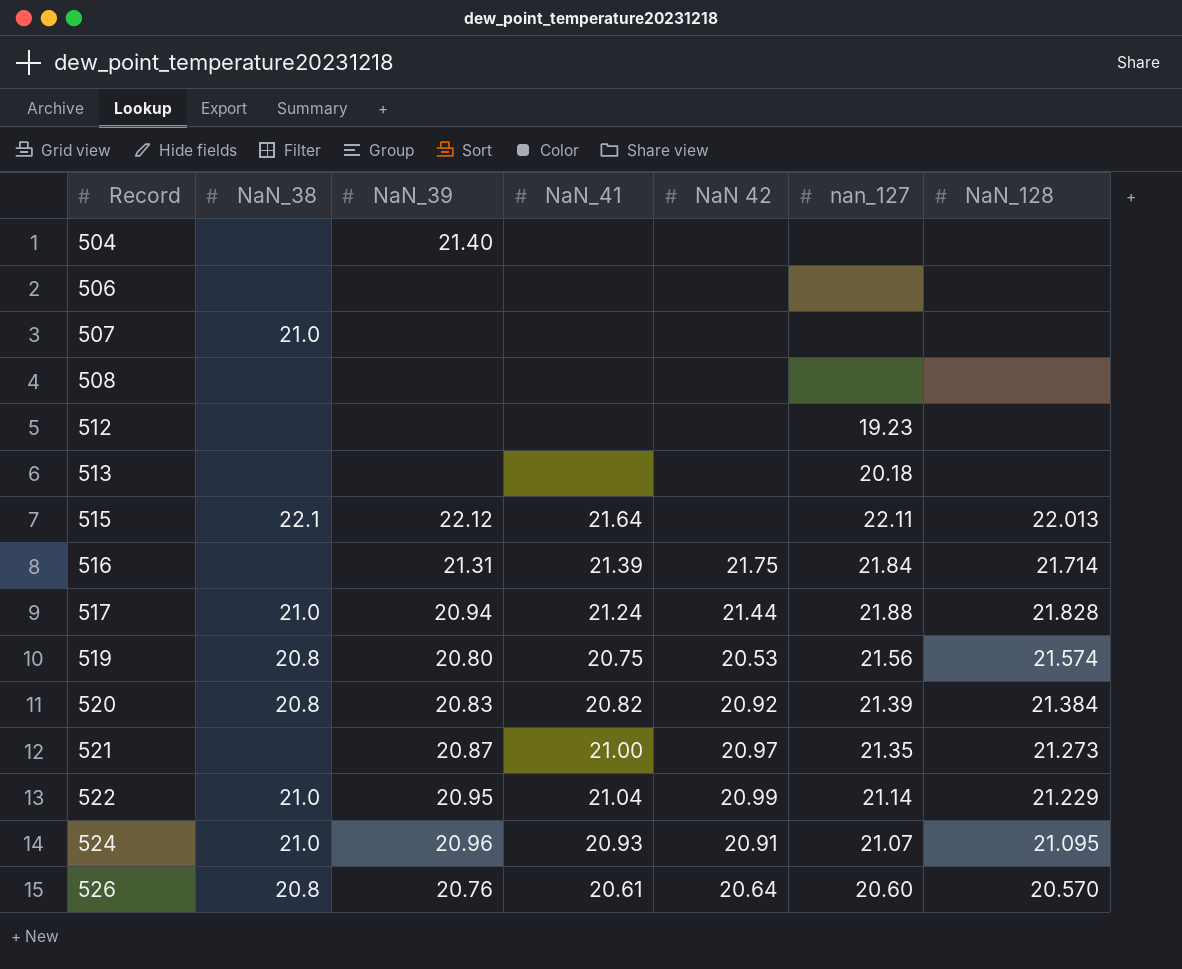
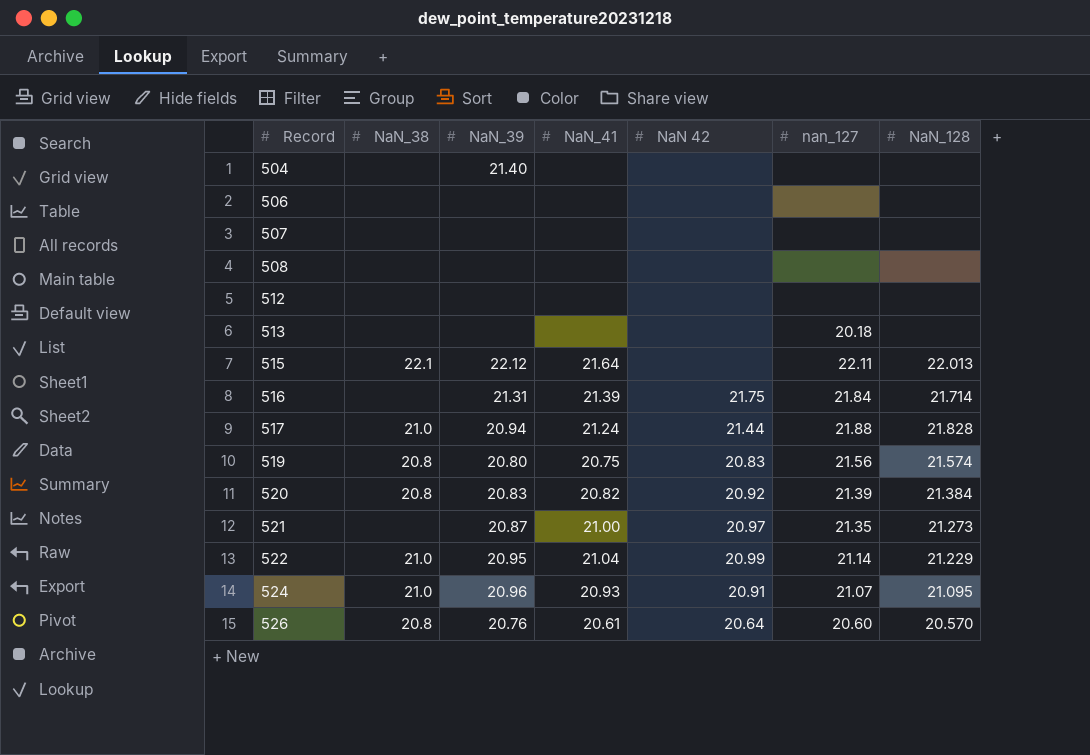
507 | NaN_38: 21.0 -> none
512 | nan_127: 19.23 -> none
519 | NaN 42: 20.53 -> 20.83

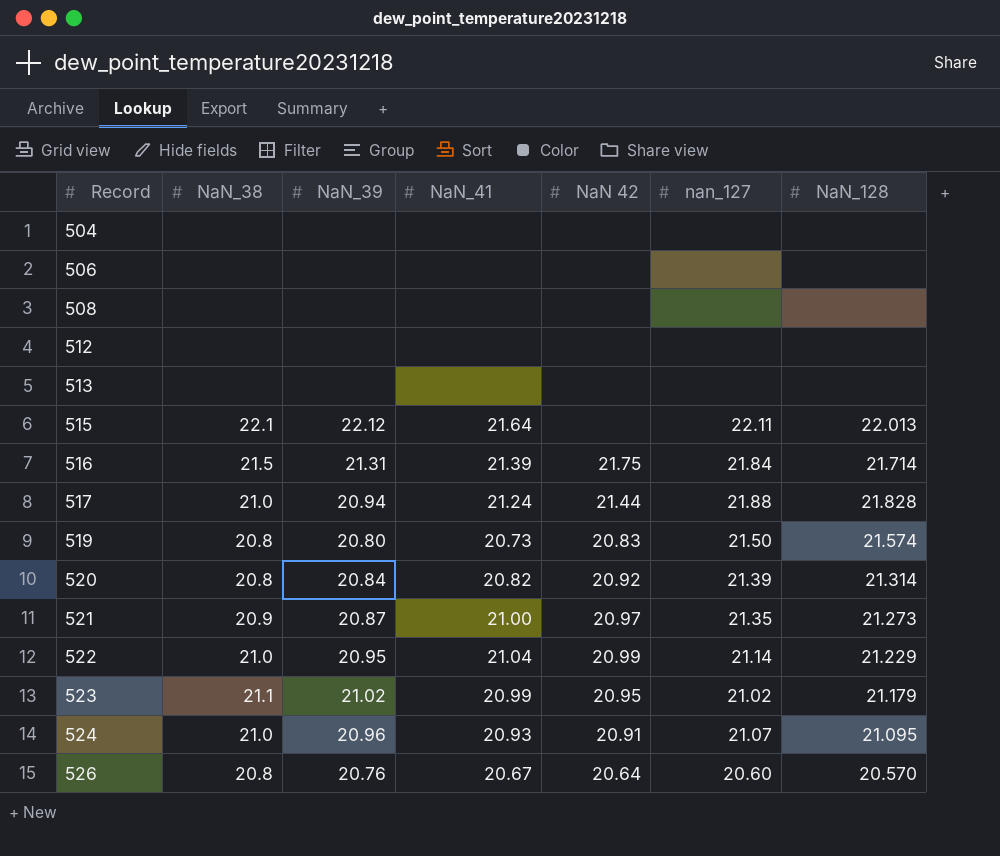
row 507: none | none | none | none | none | none -> none
504 | NaN_39: 21.40 -> none
513 | nan_127: 20.18 -> none
516 | NaN_38: none -> 21.5
519 | NaN_41: 20.75 -> 20.73
519 | nan_127: 21.56 -> 21.50
520 | NaN_39: 20.83 -> 20.84
520 | NaN_128: 21.384 -> 21.314
521 | NaN_38: none -> 20.9
row 523: none -> 21.1 | 21.02 | 20.99 | 20.95 | 21.02 | 21.179
526 | NaN_41: 20.61 -> 20.67

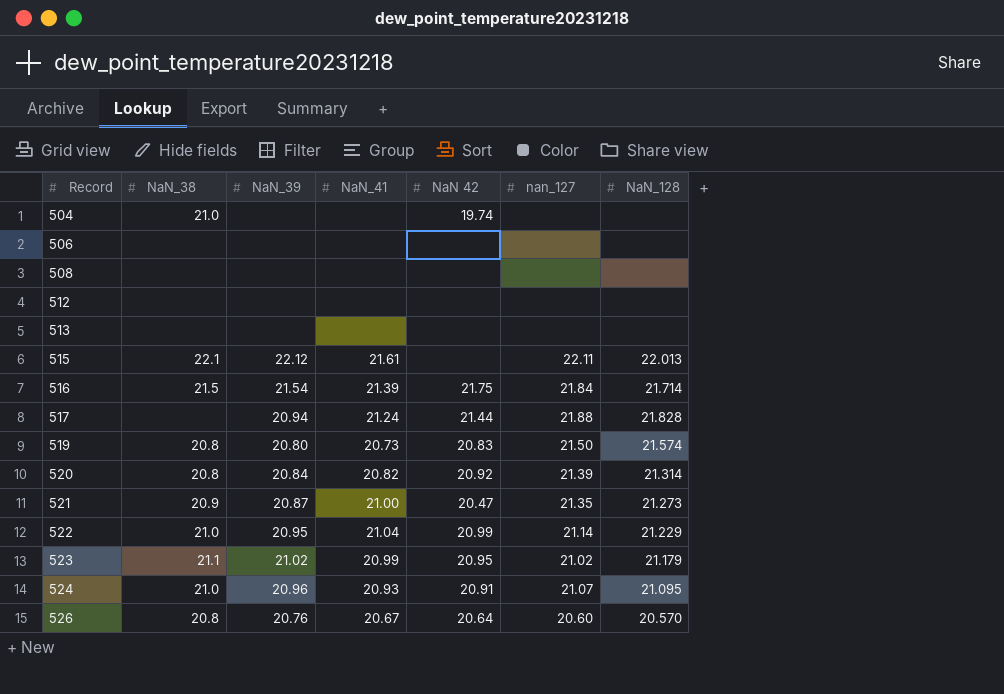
504 | NaN_38: none -> 21.0
504 | NaN 42: none -> 19.74
515 | NaN_41: 21.64 -> 21.61
516 | NaN_39: 21.31 -> 21.54
517 | NaN_38: 21.0 -> none
521 | NaN 42: 20.97 -> 20.47

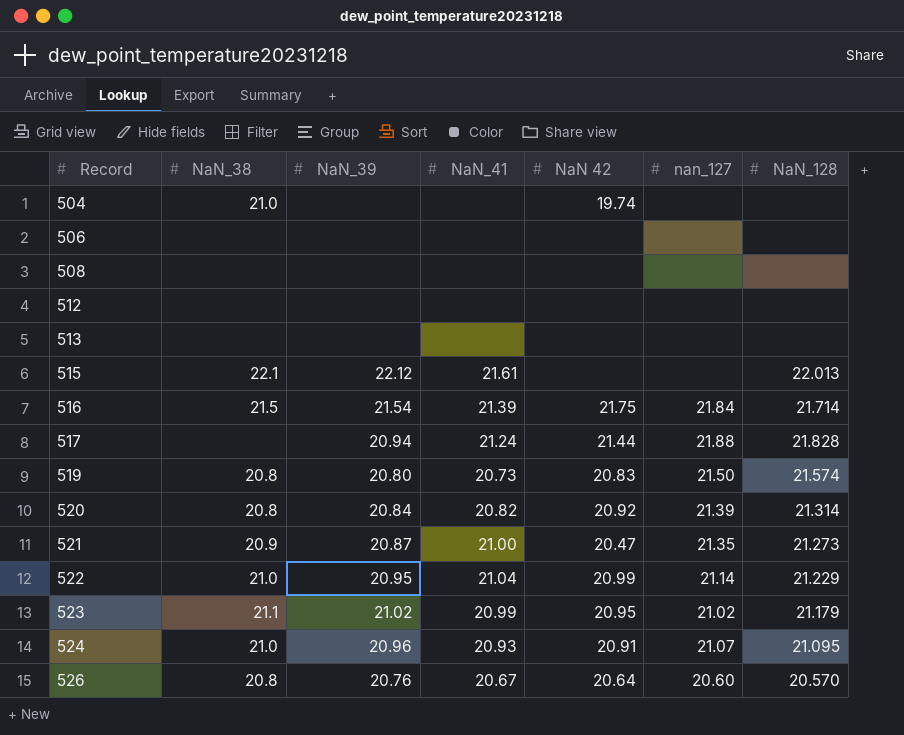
515 | nan_127: 22.11 -> none

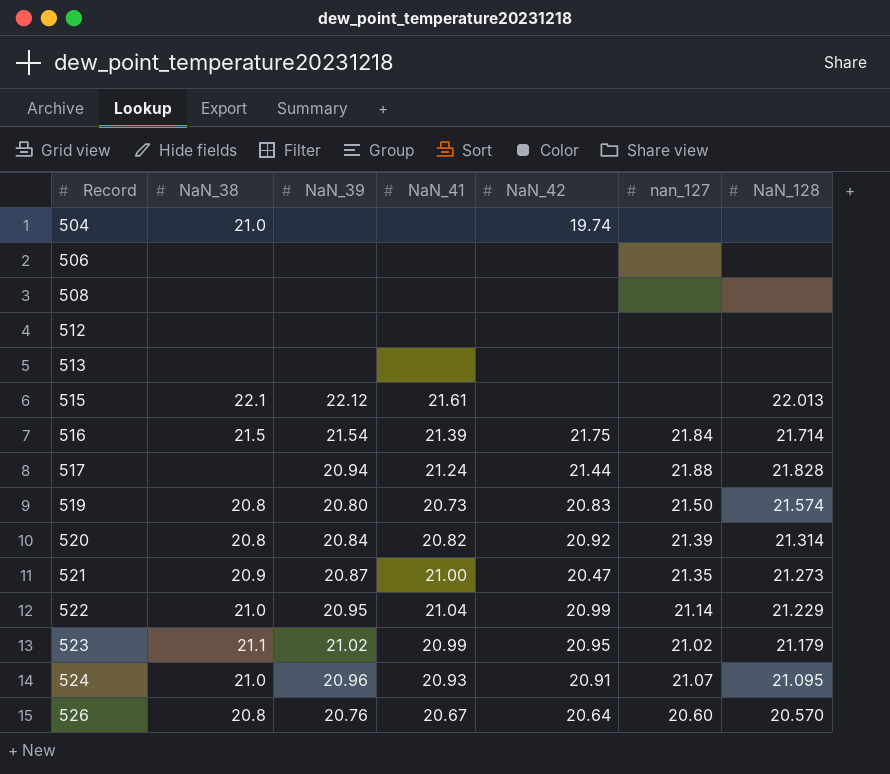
column name: NaN 42 -> NaN_42

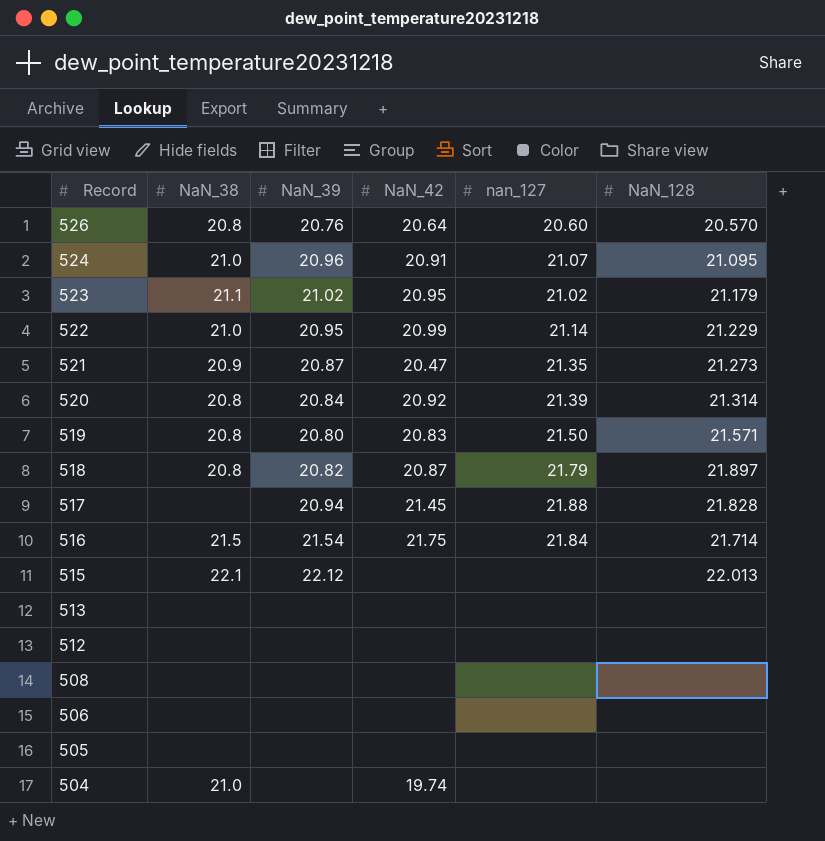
row order: Record ascending -> Record descending
column NaN_41 | position: 4 -> none
519 | NaN_128: 21.574 -> 21.571
row 518: none -> 20.8 | 20.82 | 20.87 | 21.79 | 21.897
517 | NaN_42: 21.44 -> 21.45
row 505: none -> none | none | none | none | none

